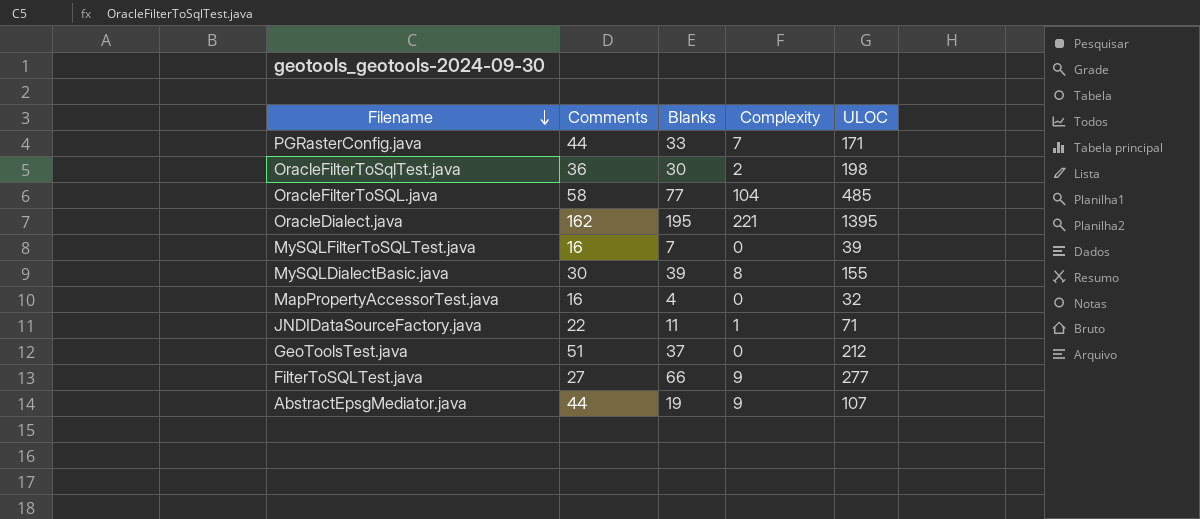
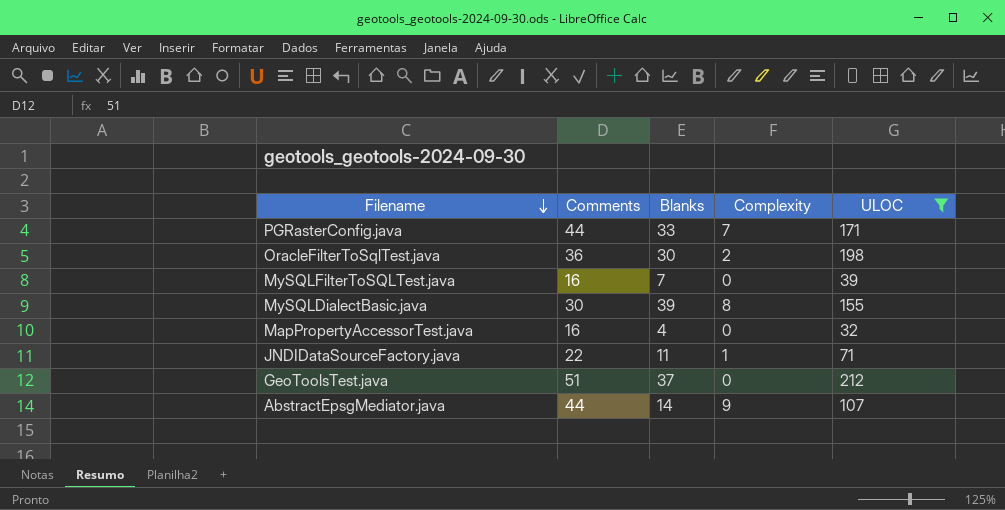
filter: none -> ULOC <= 212
AbstractEpsgMediator.java | Blanks: 19 -> 14

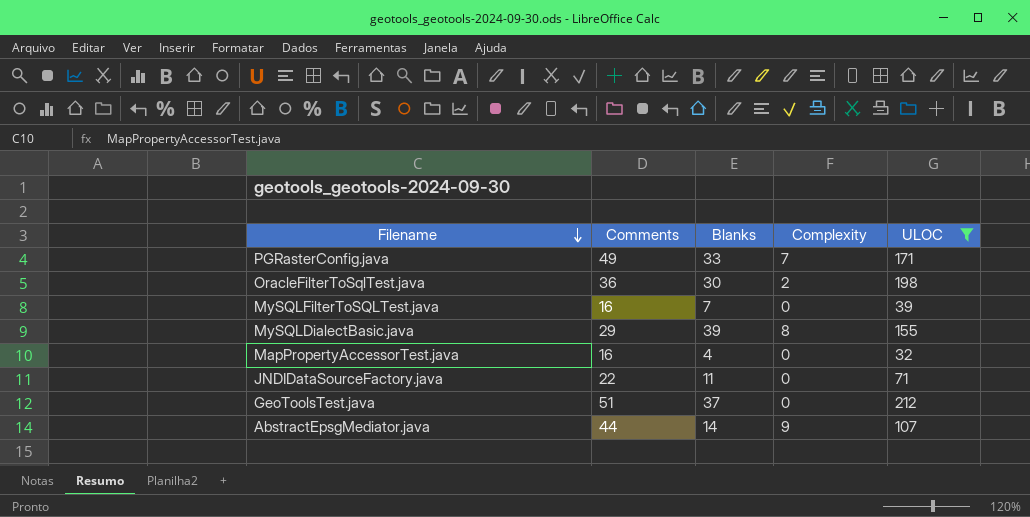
PGRasterConfig.java | Comments: 44 -> 49
MySQLDialectBasic.java | Comments: 30 -> 29
JNDIDataSourceFactory.java | Complexity: 1 -> 0

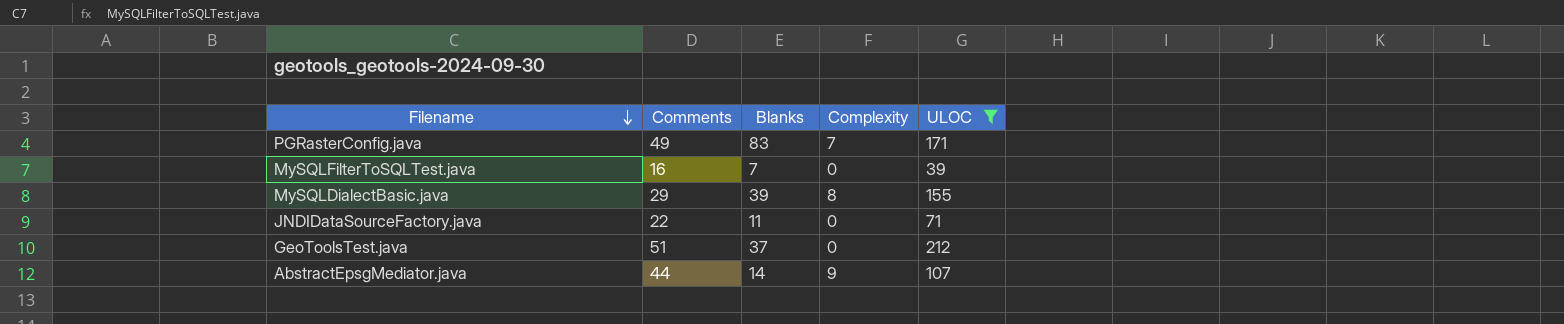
row OracleFilterToSqlTest.java: 36 | 30 | 2 | 198 -> none
row MapPropertyAccessorTest.java: 16 | 4 | 0 | 32 -> none
PGRasterConfig.java | Blanks: 33 -> 83

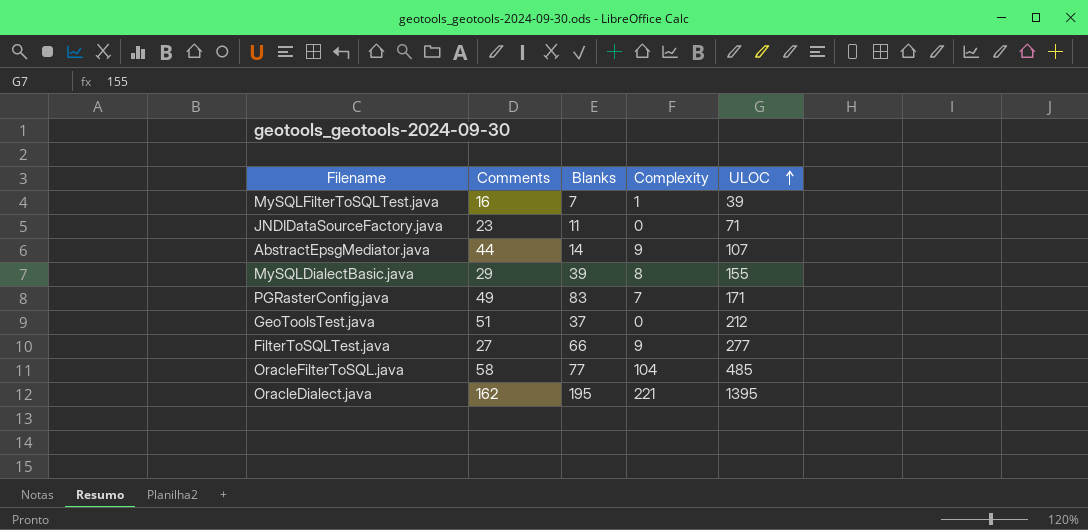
filter: ULOC <= 212 -> none
row order: Filename descending -> ULOC ascending
MySQLFilterToSQLTest.java | Complexity: 0 -> 1
JNDIDataSourceFactory.java | Comments: 22 -> 23

